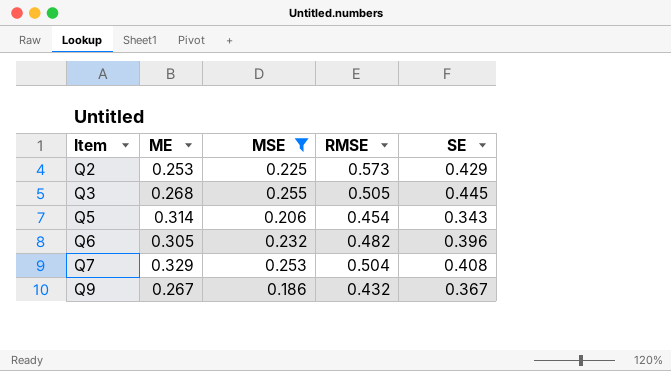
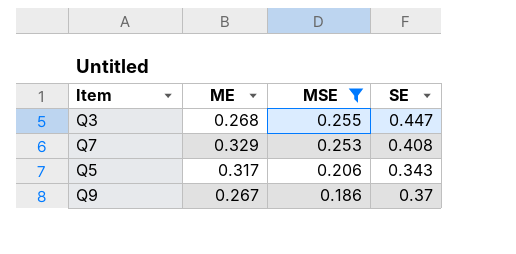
row order: Item ascending -> MSE descending
column RMSE | position: 4 -> none
row Q2: 0.253 | 0.225 | 0.573 | 0.429 -> none
row Q6: 0.305 | 0.232 | 0.482 | 0.396 -> none
Q3 | SE: 0.445 -> 0.447
Q5 | ME: 0.314 -> 0.317
Q9 | SE: 0.367 -> 0.37

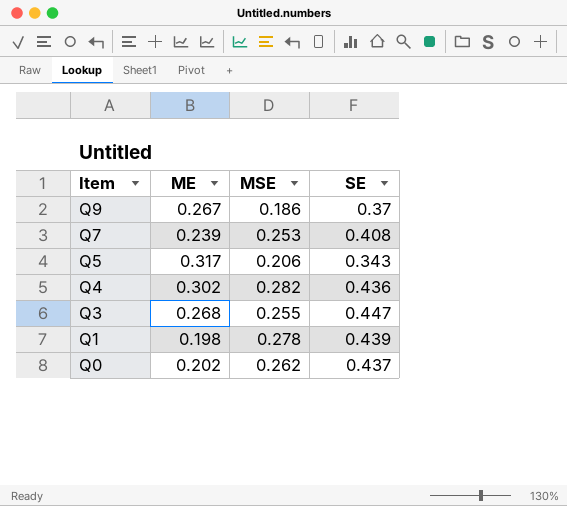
filter: MSE <= 0.255 -> none
row order: MSE descending -> Item descending
Q7 | ME: 0.329 -> 0.239

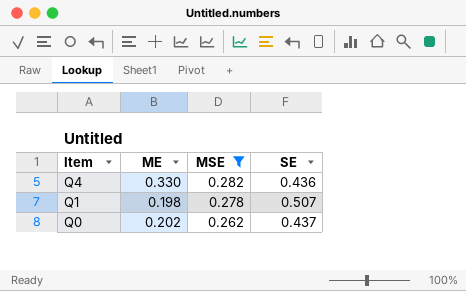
filter: none -> MSE >= 0.262
Q4 | ME: 0.302 -> 0.330
Q1 | SE: 0.439 -> 0.507

